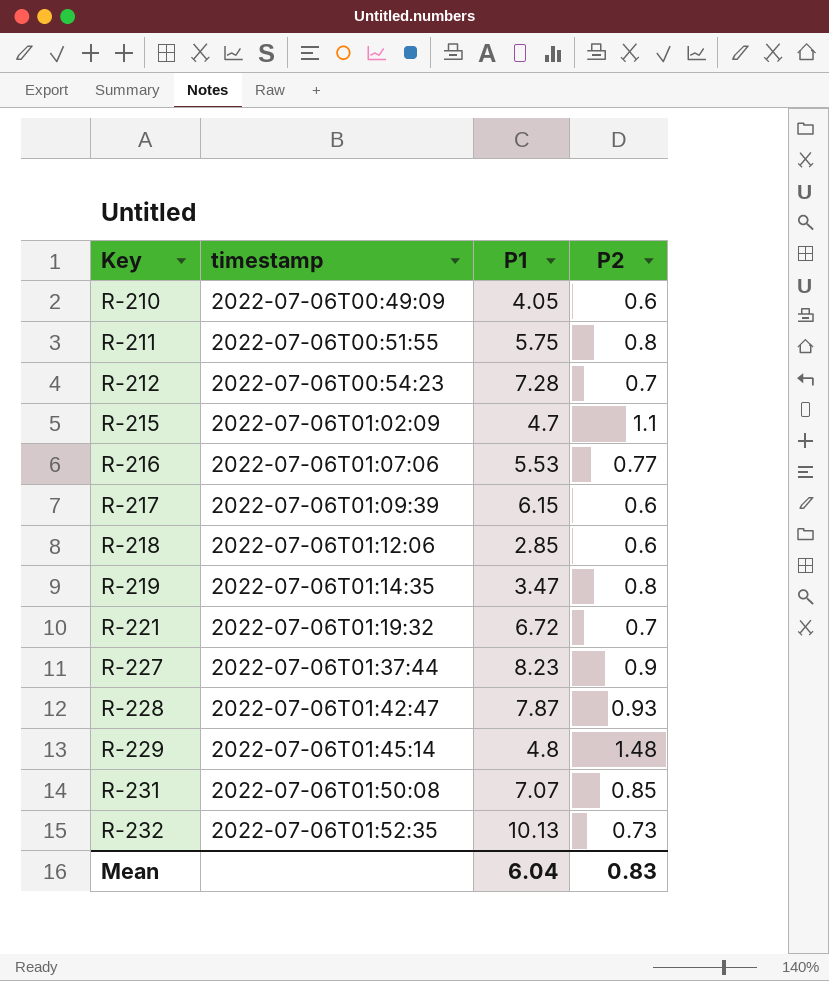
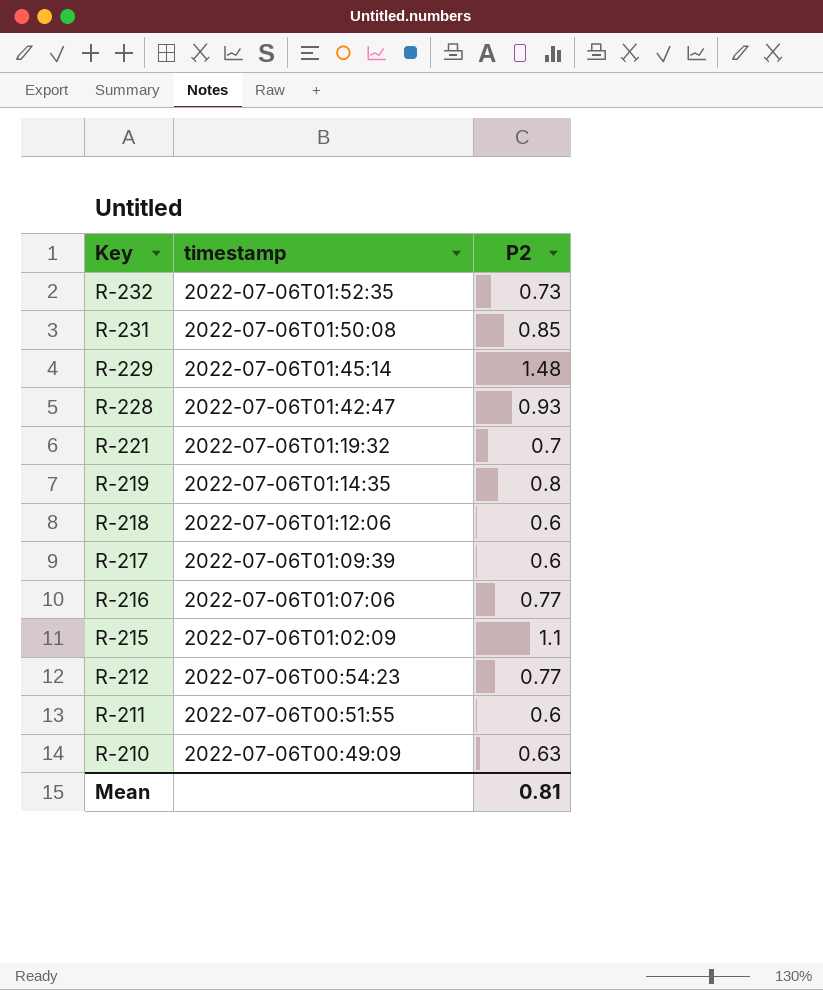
row order: Key ascending -> Key descending
column P1 | position: 3 -> none
row R-227: 2022-07-06T01:37:44 | 8.23 | 0.9 -> none
R-212 | P2: 0.7 -> 0.77
R-211 | P2: 0.8 -> 0.6
R-210 | P2: 0.6 -> 0.63
Mean | P2: 0.83 -> 0.81

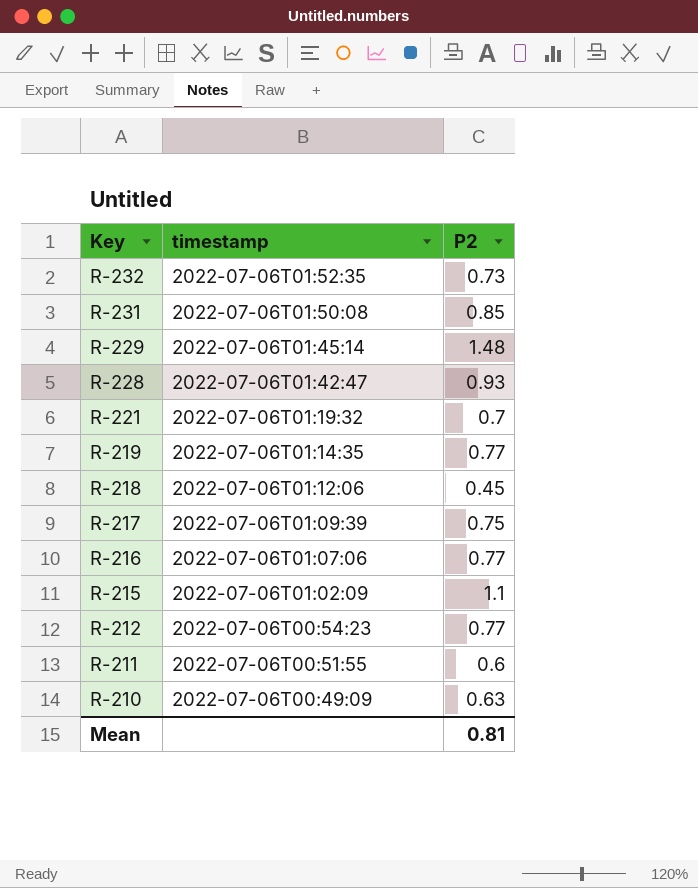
R-219 | P2: 0.8 -> 0.77
R-218 | P2: 0.6 -> 0.45
R-217 | P2: 0.6 -> 0.75

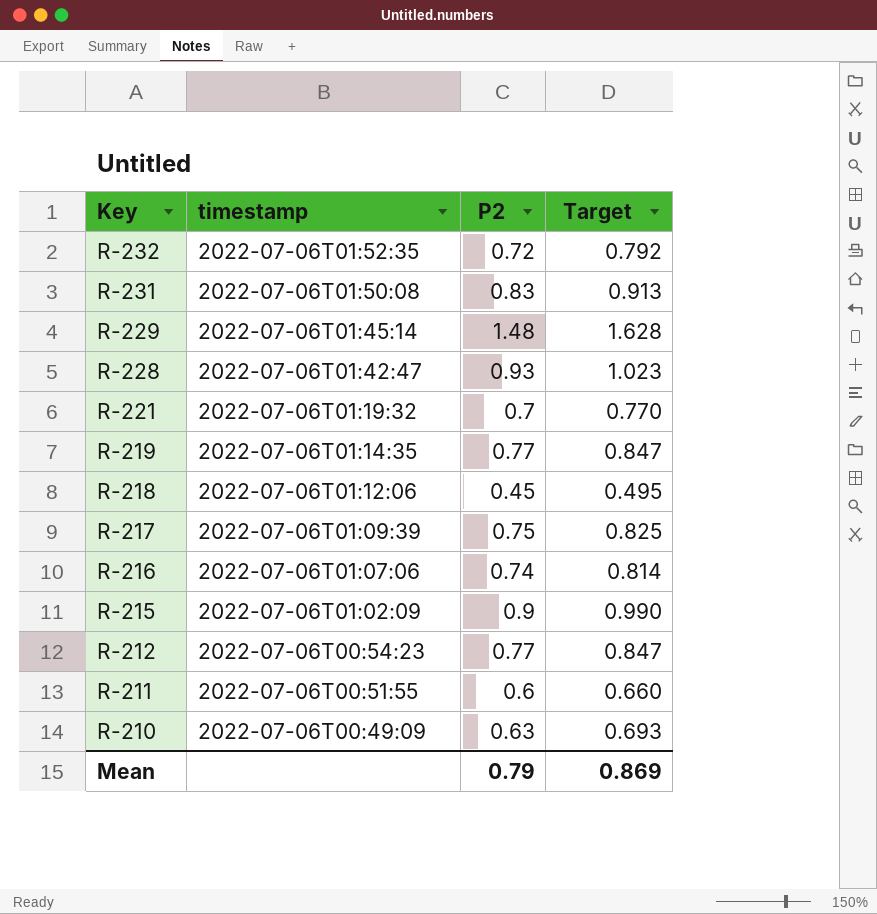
column Target | formula: none -> [P2] * 1.1
R-232 | P2: 0.73 -> 0.72
R-231 | P2: 0.85 -> 0.83
R-216 | P2: 0.77 -> 0.74
R-215 | P2: 1.1 -> 0.9
Mean | P2: 0.81 -> 0.79

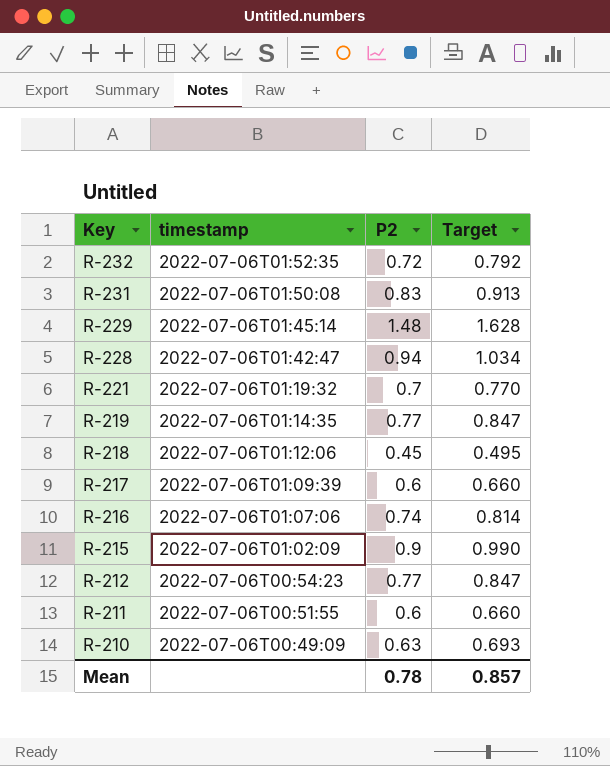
R-228 | P2: 0.93 -> 0.94
R-228 | Target: 1.023 -> 1.034
R-217 | P2: 0.75 -> 0.6
R-217 | Target: 0.825 -> 0.660
Mean | P2: 0.79 -> 0.78
Mean | Target: 0.869 -> 0.857

